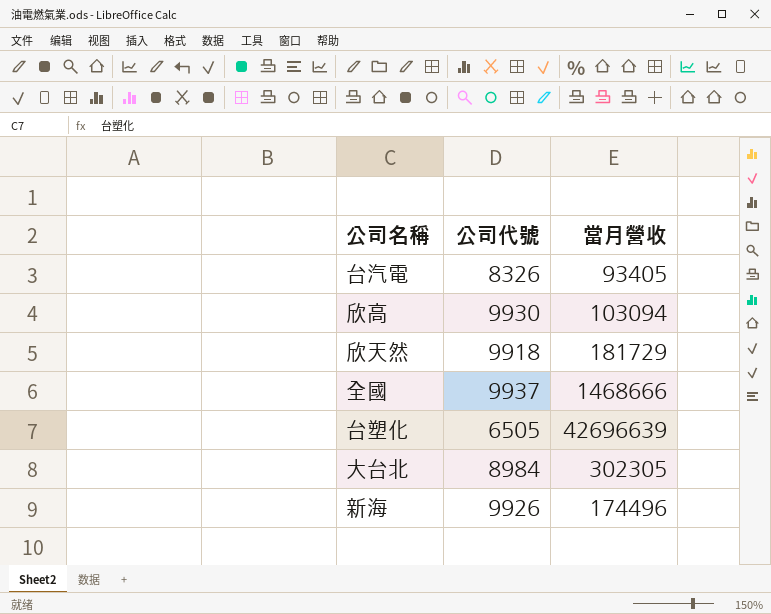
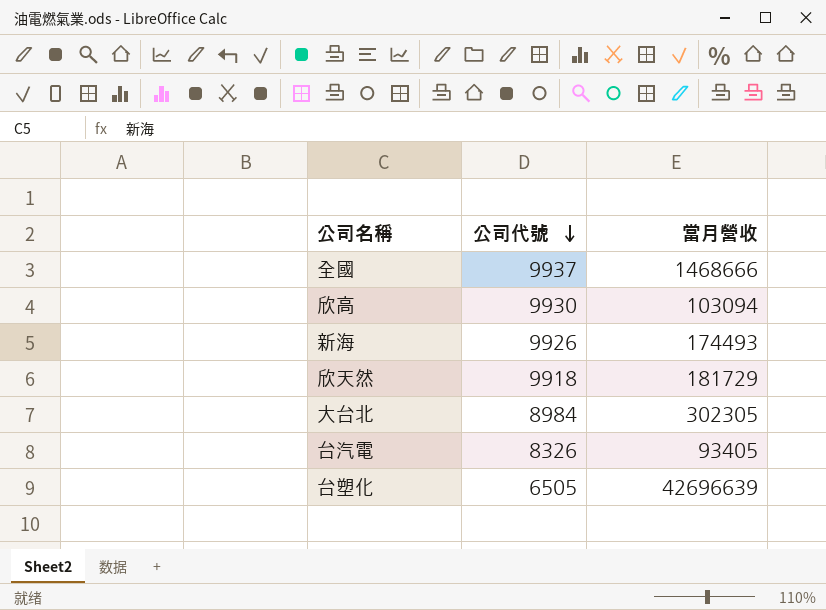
row order: none -> 公司代號 descending
新海 | 當月營收: 174496 -> 174493

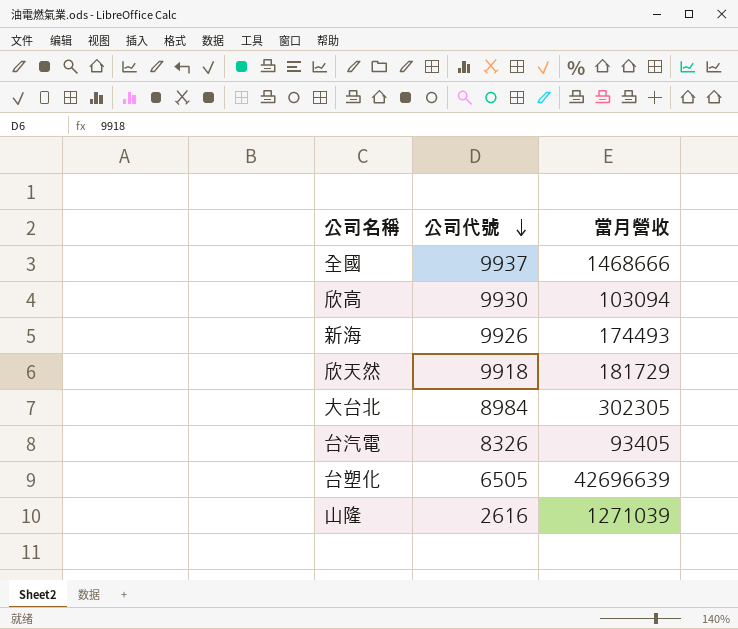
row 山隆: none -> 2616 | 1271039

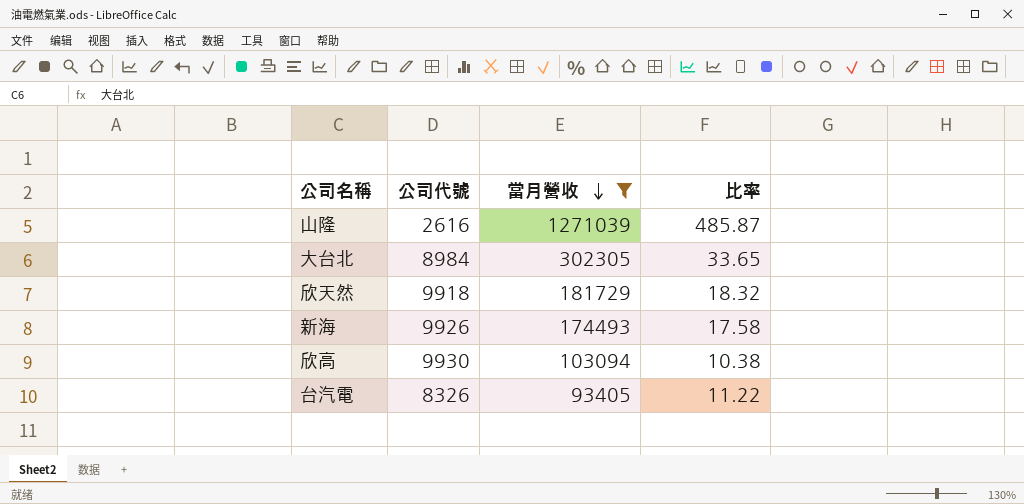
filter: none -> 當月營收 <= 1271039
row order: 公司代號 descending -> 當月營收 descending
column 比率 | formula: none -> [當月營收] / [公司代號]

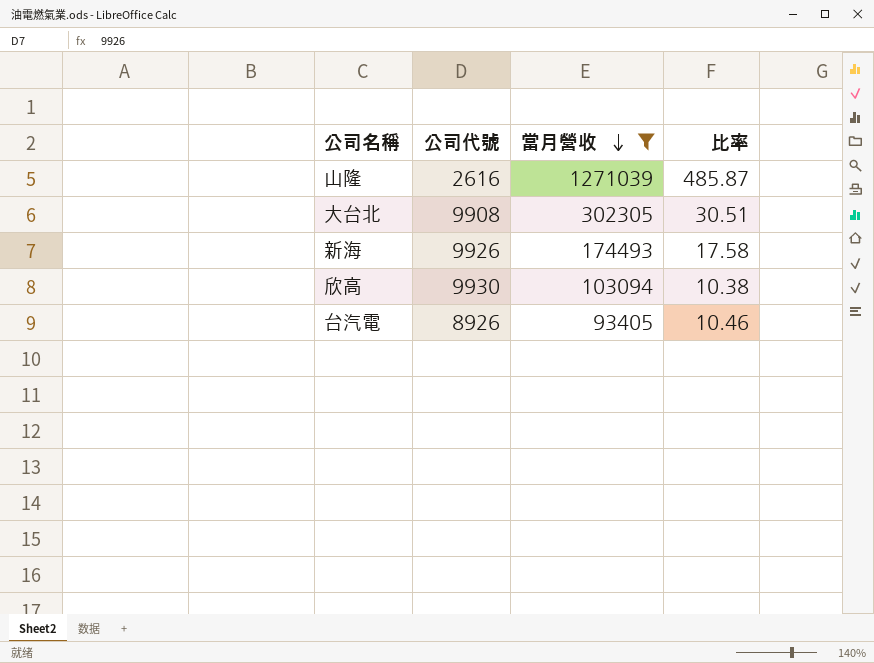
row 欣天然: 9918 | 181729 | 18.32 -> none
大台北 | 公司代號: 8984 -> 9908
大台北 | 比率: 33.65 -> 30.51
台汽電 | 公司代號: 8326 -> 8926
台汽電 | 比率: 11.22 -> 10.46

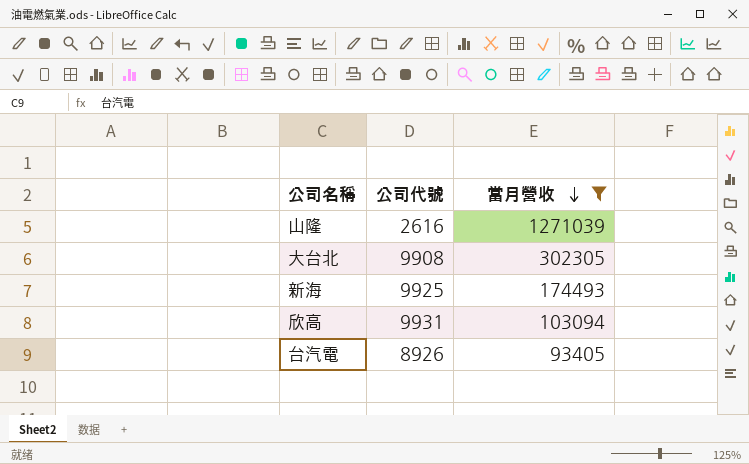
column 比率 | formula: [當月營收] / [公司代號] -> none
新海 | 公司代號: 9926 -> 9925
欣高 | 公司代號: 9930 -> 9931

